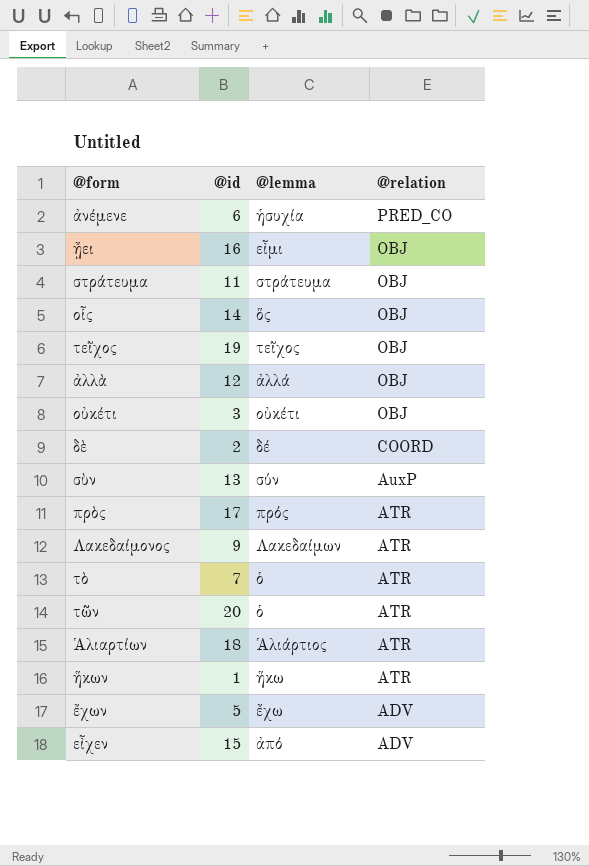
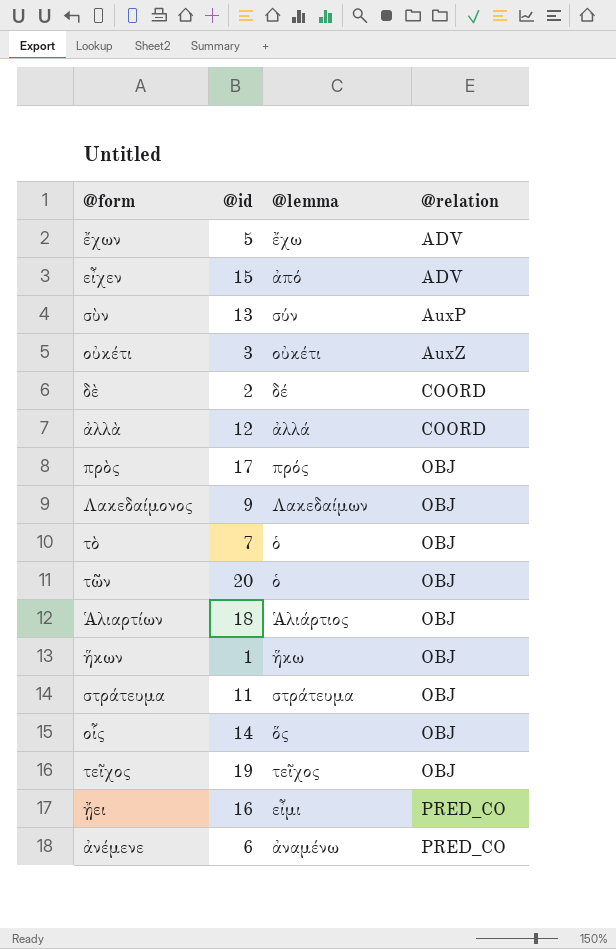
row order: @relation descending -> @relation ascending
οὐκέτι | @relation: OBJ -> AuxZ
ἀλλὰ | @relation: OBJ -> COORD
πρὸς | @relation: ATR -> OBJ
Λακεδαίμονος | @relation: ATR -> OBJ
τὸ | @relation: ATR -> OBJ
τῶν | @relation: ATR -> OBJ
Ἁλιαρτίων | @relation: ATR -> OBJ
ἥκων | @relation: ATR -> OBJ
ᾔει | @relation: OBJ -> PRED_CO
ἀνέμενε | @lemma: ἡσυχία -> ἀναμένω

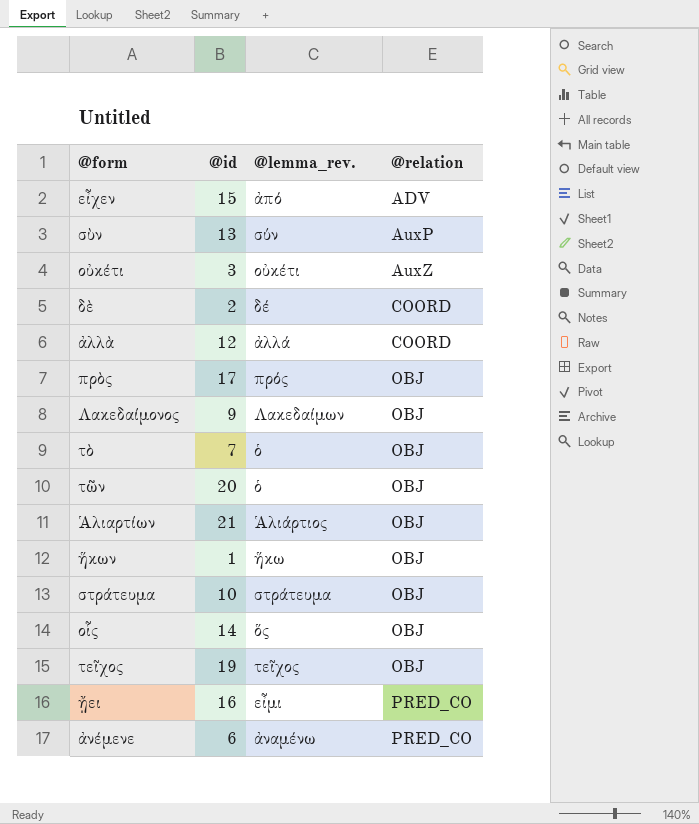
column name: @lemma -> @lemma_rev.
row ἔχων: 5 | ἔχω | ADV -> none
Ἁλιαρτίων | @id: 18 -> 21
στράτευμα | @id: 11 -> 10

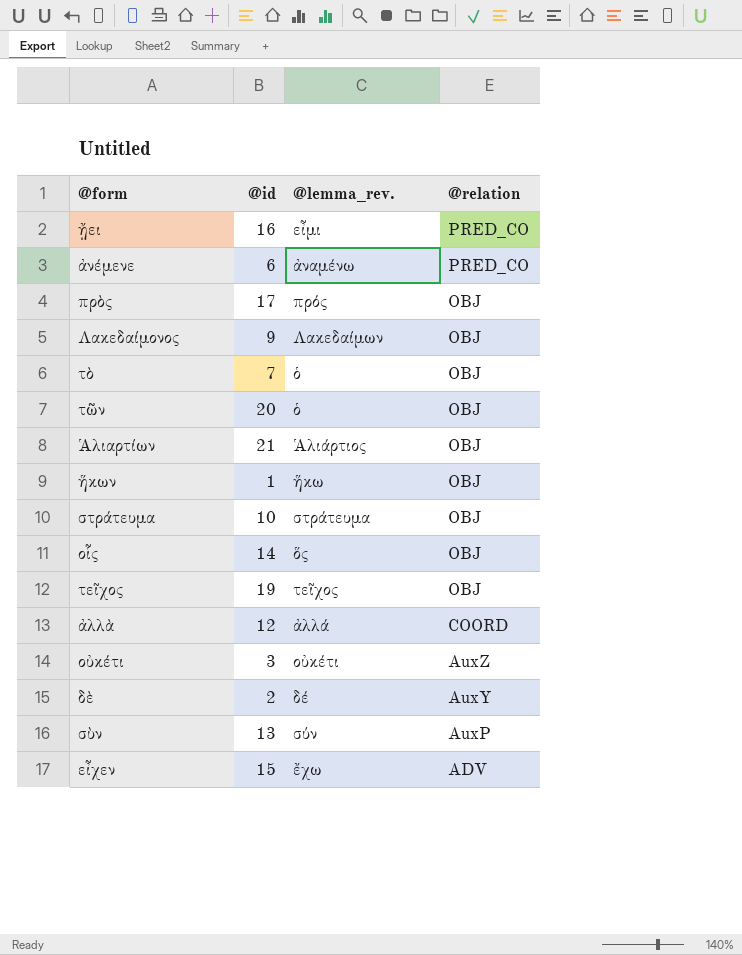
row order: @relation ascending -> @relation descending
δὲ | @relation: COORD -> AuxY
εἶχεν | @lemma_rev.: ἀπό -> ἔχω

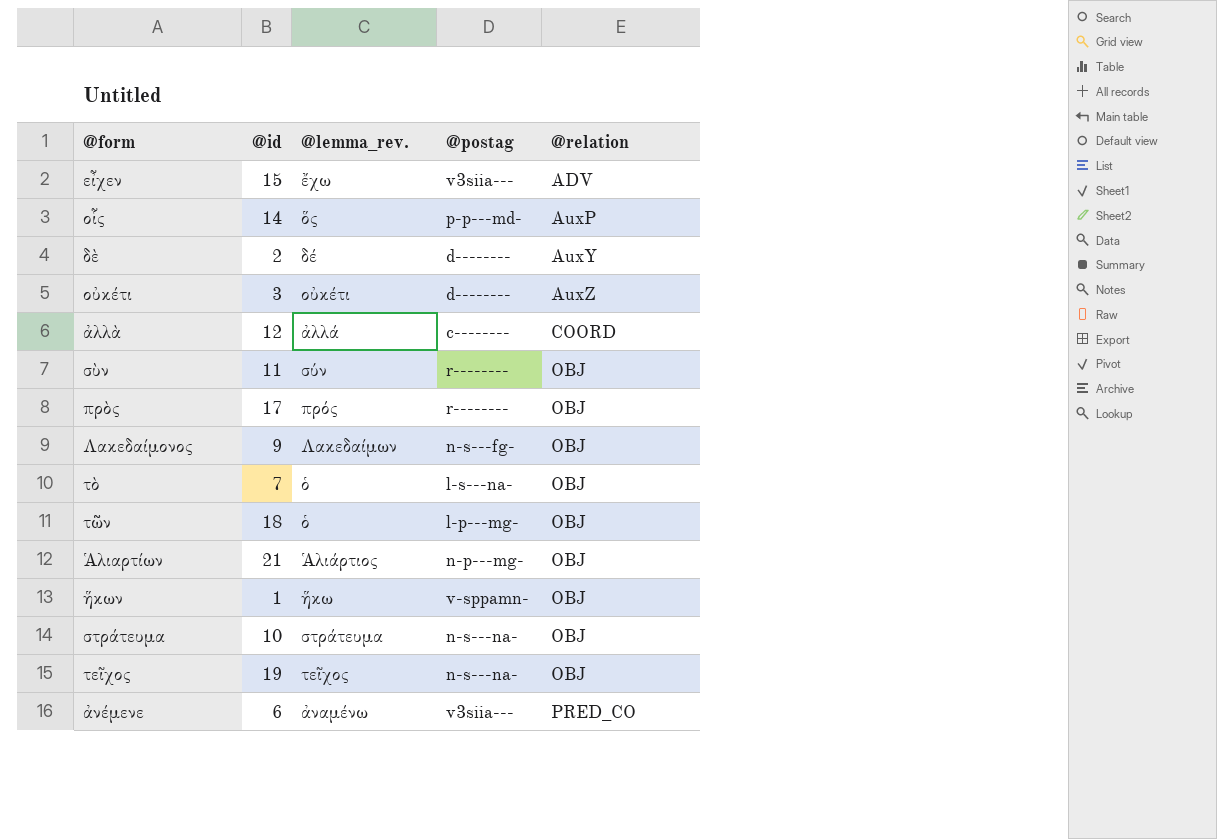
row order: @relation descending -> @relation ascending
column @postag | position: none -> 4
row ᾔει: 16 | εἶμι | PRED_CO -> none
οἷς | @relation: OBJ -> AuxP
σὺν | @id: 13 -> 11
σὺν | @relation: AuxP -> OBJ
τῶν | @id: 20 -> 18

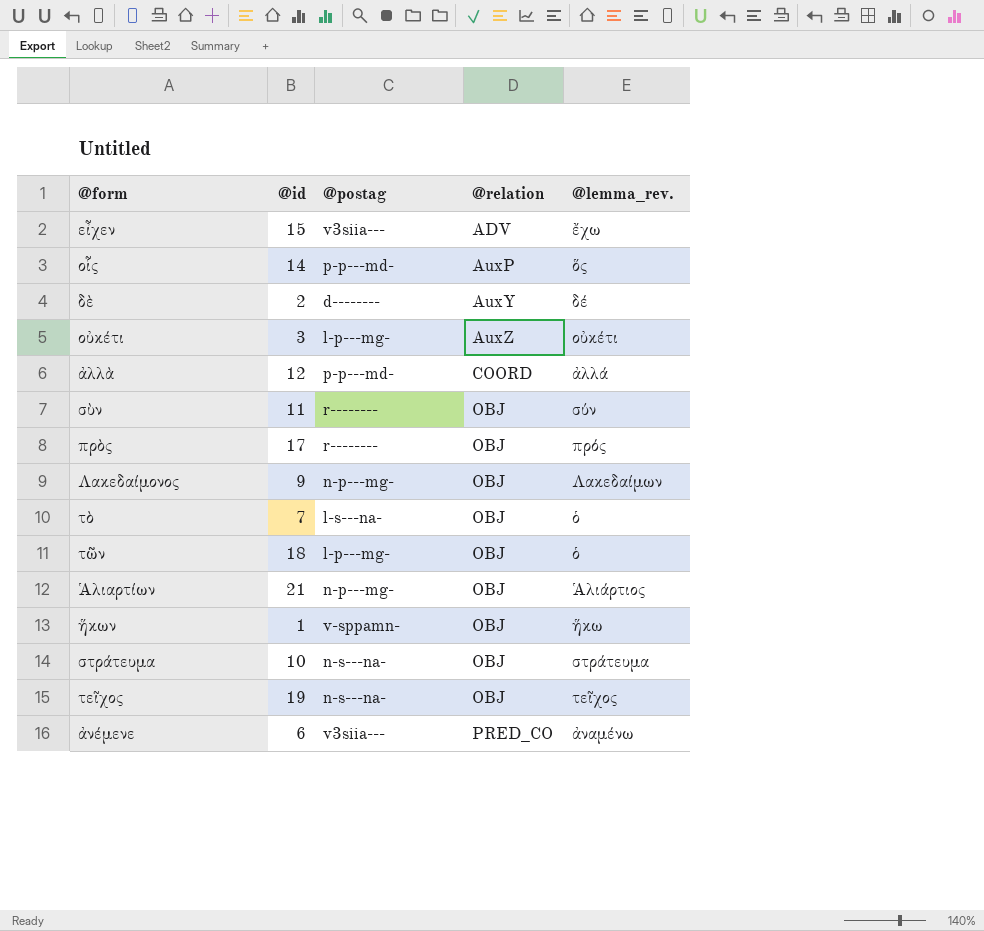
column @lemma_rev. | position: 3 -> 5
οὐκέτι | @postag: d-------- -> l-p---mg-
ἀλλὰ | @postag: c-------- -> p-p---md-
Λακεδαίμονος | @postag: n-s---fg- -> n-p---mg-

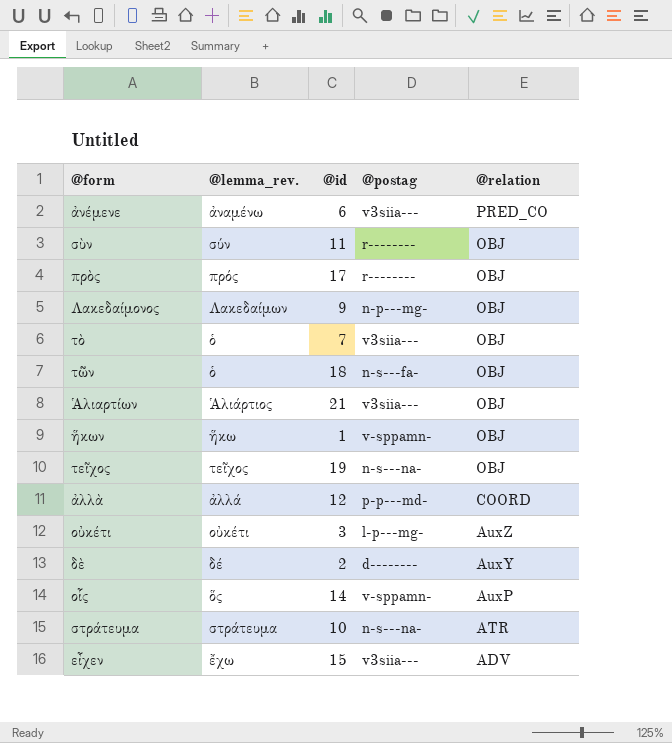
row order: @relation ascending -> @relation descending
column @lemma_rev. | position: 5 -> 2
τὸ | @postag: l-s---na- -> v3siia---
τῶν | @postag: l-p---mg- -> n-s---fa-
Ἁλιαρτίων | @postag: n-p---mg- -> v3siia---
οἷς | @postag: p-p---md- -> v-sppamn-
στράτευμα | @relation: OBJ -> ATR

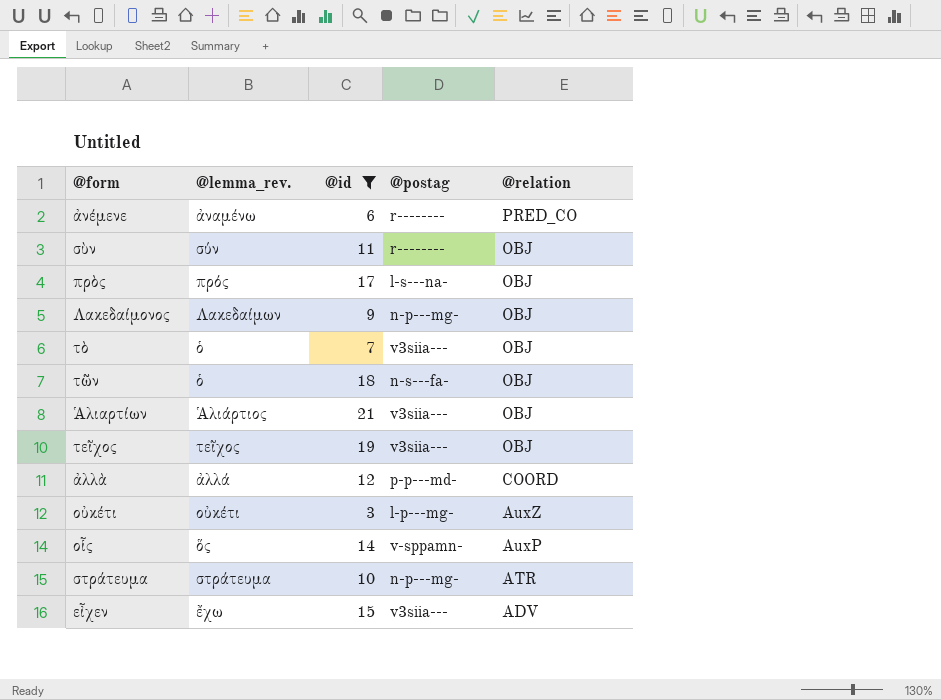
filter: none -> @id >= 3
ἀνέμενε | @postag: v3siia--- -> r--------
πρὸς | @postag: r-------- -> l-s---na-
τεῖχος | @postag: n-s---na- -> v3siia---
στράτευμα | @postag: n-s---na- -> n-p---mg-

